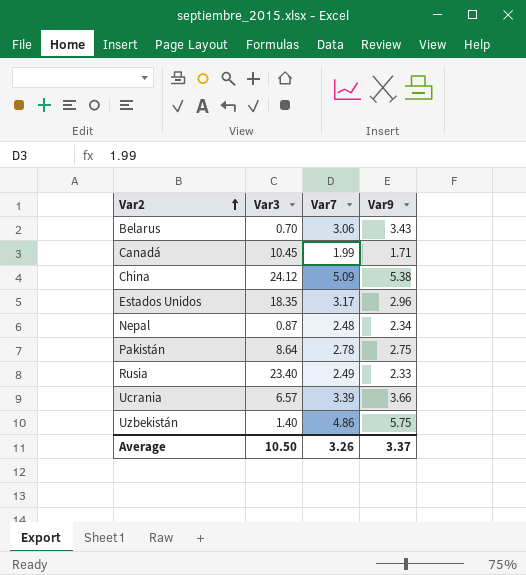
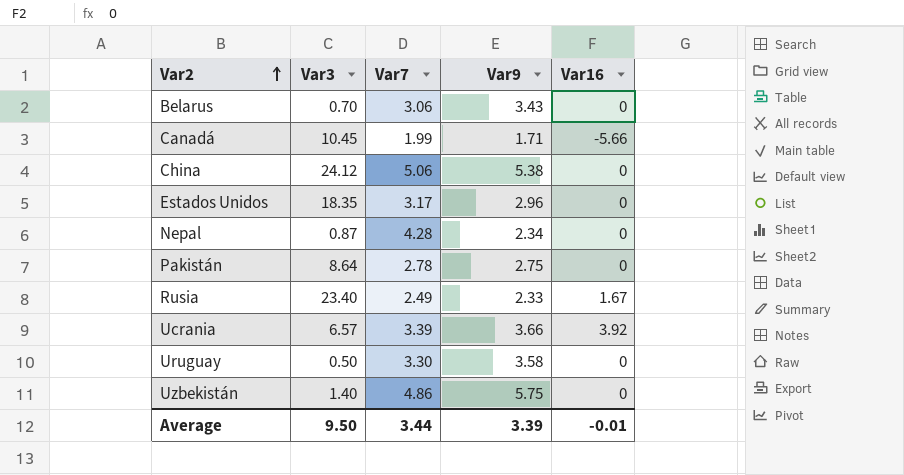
column Var16 | position: none -> 5
China | Var7: 5.09 -> 5.06
Nepal | Var7: 2.48 -> 4.28
row Uruguay: none -> 0.50 | 3.30 | 3.58 | 0
Average | Var3: 10.50 -> 9.50
Average | Var7: 3.26 -> 3.44
Average | Var9: 3.37 -> 3.39

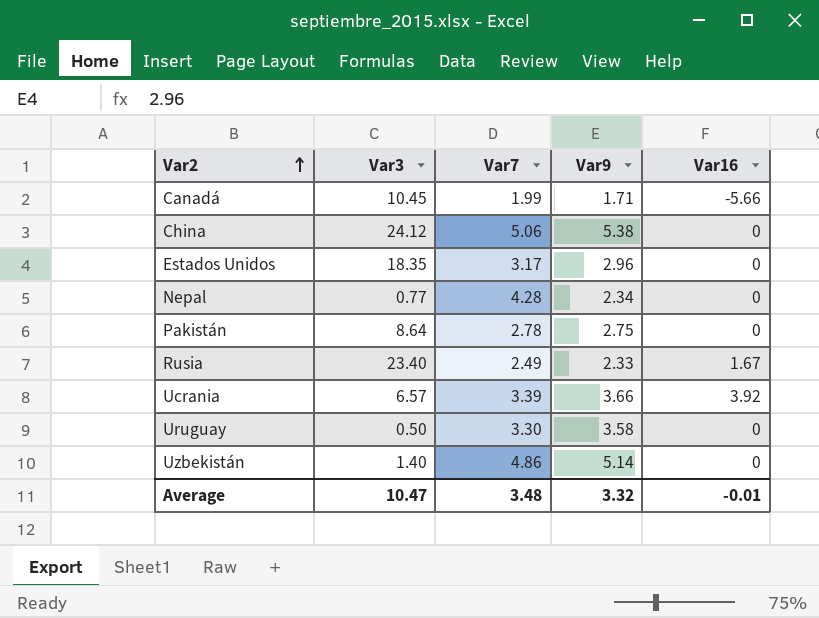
row Belarus: 0.70 | 3.06 | 3.43 | 0 -> none
Nepal | Var3: 0.87 -> 0.77
Uzbekistán | Var9: 5.75 -> 5.14
Average | Var3: 9.50 -> 10.47
Average | Var7: 3.44 -> 3.48
Average | Var9: 3.39 -> 3.32

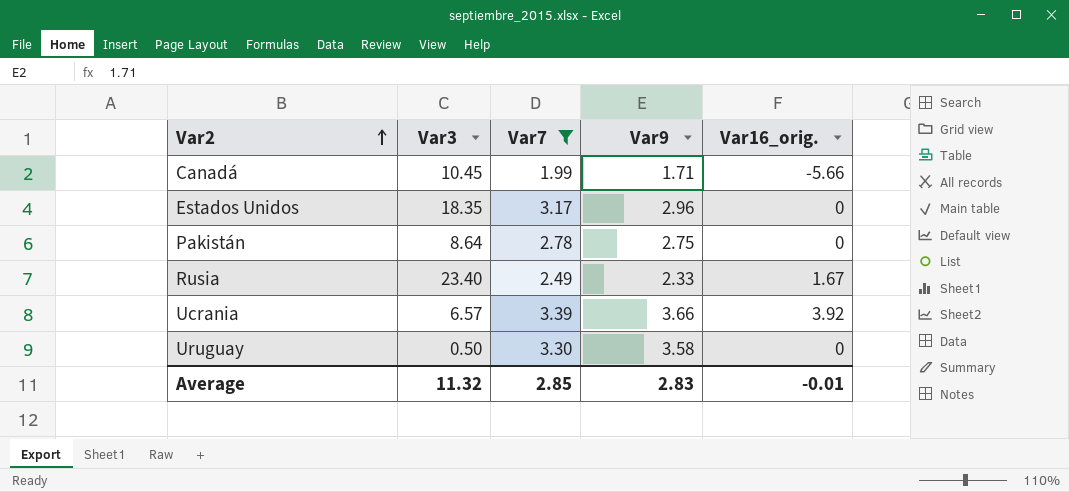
filter: none -> Var7 <= 3.39
column name: Var16 -> Var16_orig.
Average | Var3: 10.47 -> 11.32
Average | Var7: 3.48 -> 2.85
Average | Var9: 3.32 -> 2.83

